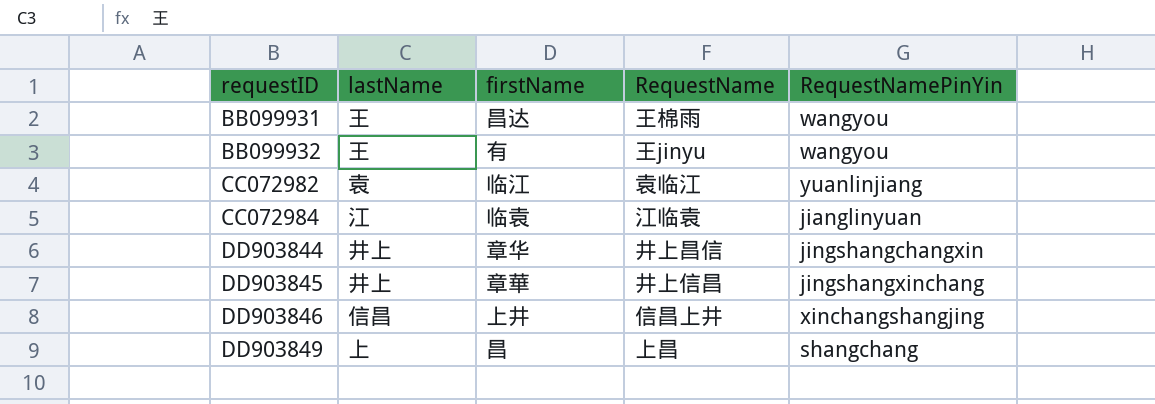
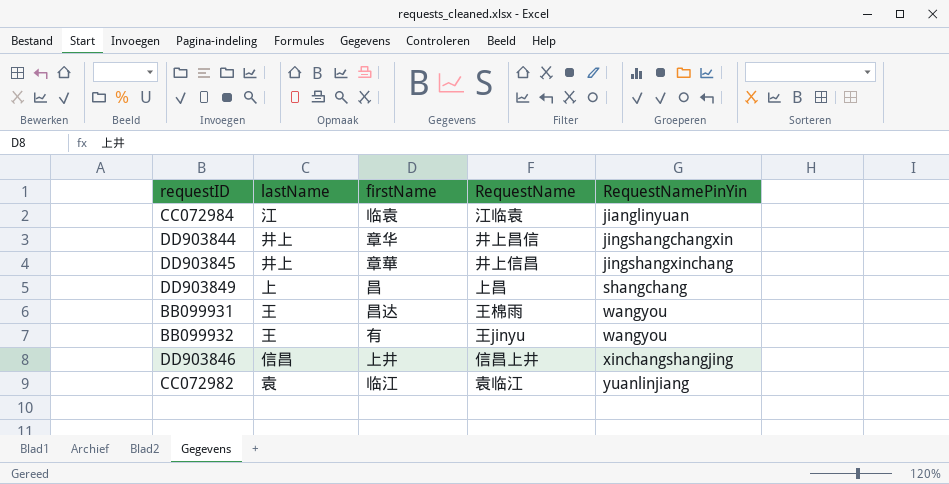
row order: requestID ascending -> RequestNamePinYin ascending

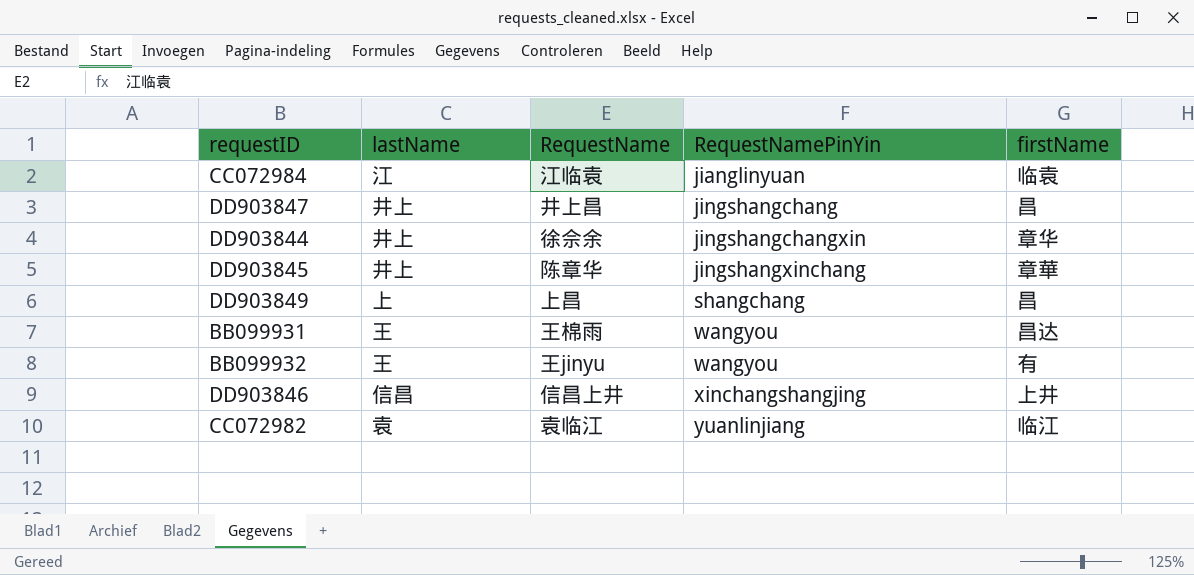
column firstName | position: 3 -> 5
row DD903847: none -> 井上 | 井上昌 | jingshangchang | 昌
DD903844 | RequestName: 井上昌信 -> 徐佘余
DD903845 | RequestName: 井上信昌 -> 陈章华

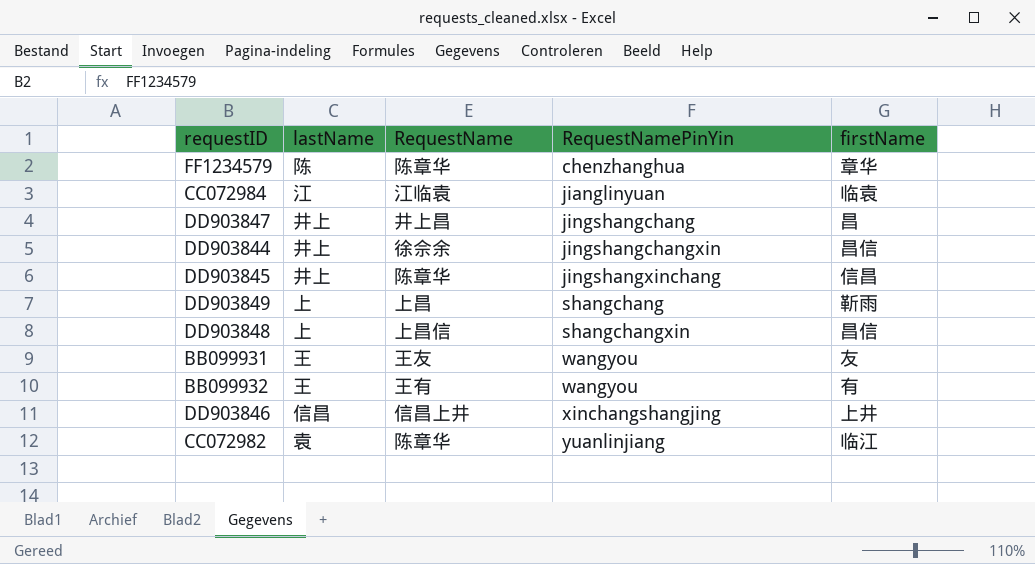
row FF1234579: none -> 陈 | 陈章华 | chenzhanghua | 章华
DD903844 | firstName: 章华 -> 昌信
DD903845 | firstName: 章華 -> 信昌
DD903849 | firstName: 昌 -> 靳雨
row DD903848: none -> 上 | 上昌信 | shangchangxin | 昌信
BB099931 | RequestName: 王棉雨 -> 王友
BB099931 | firstName: 昌达 -> 友
BB099932 | RequestName: 王jinyu -> 王有
CC072982 | RequestName: 袁临江 -> 陈章华

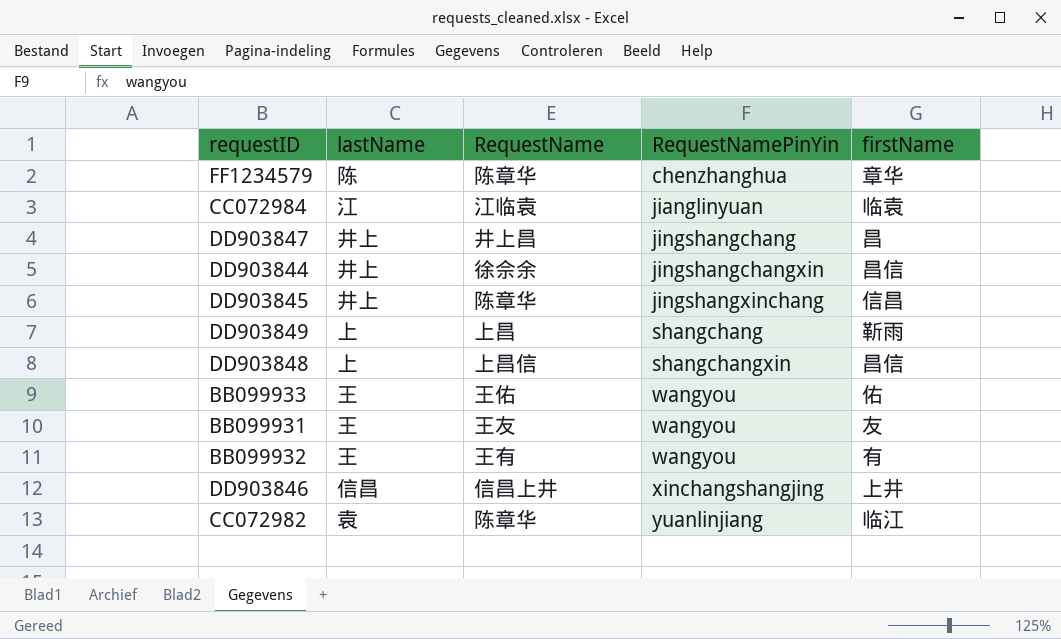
row BB099933: none -> 王 | 王佑 | wangyou | 佑

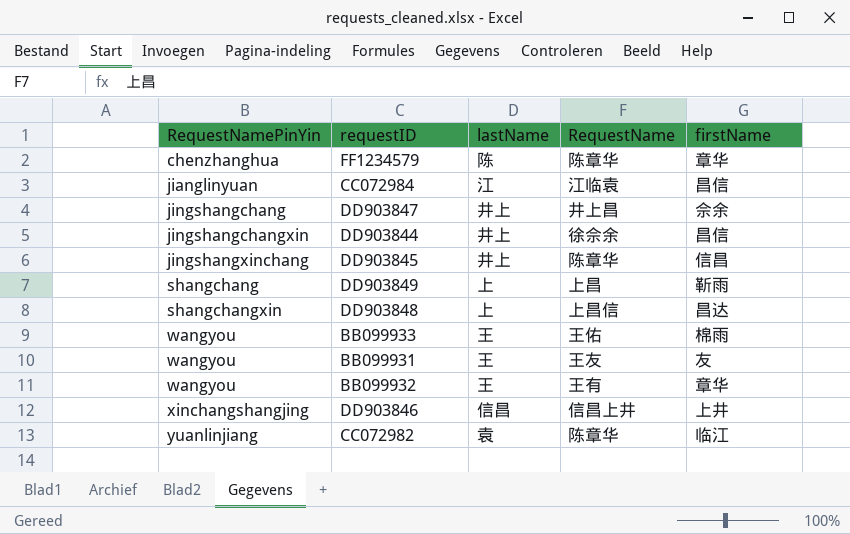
column RequestNamePinYin | position: 4 -> 1
CC072984 | firstName: 临袁 -> 昌信
DD903847 | firstName: 昌 -> 佘余
DD903848 | firstName: 昌信 -> 昌达
BB099933 | firstName: 佑 -> 棉雨
BB099932 | firstName: 有 -> 章华

